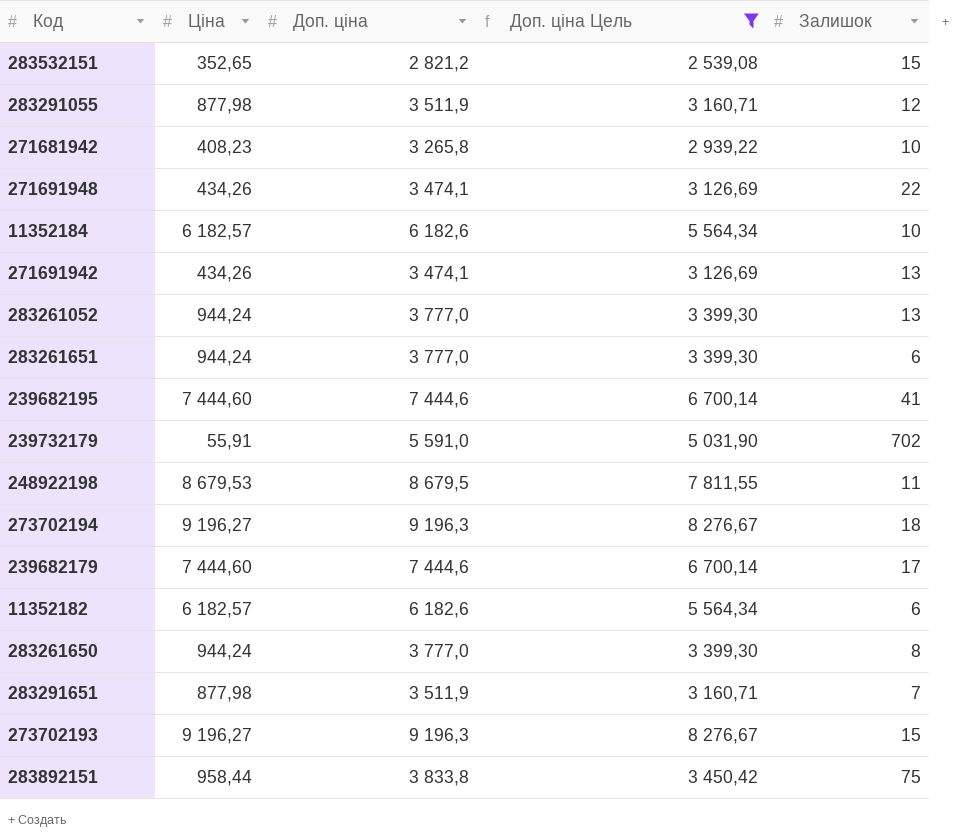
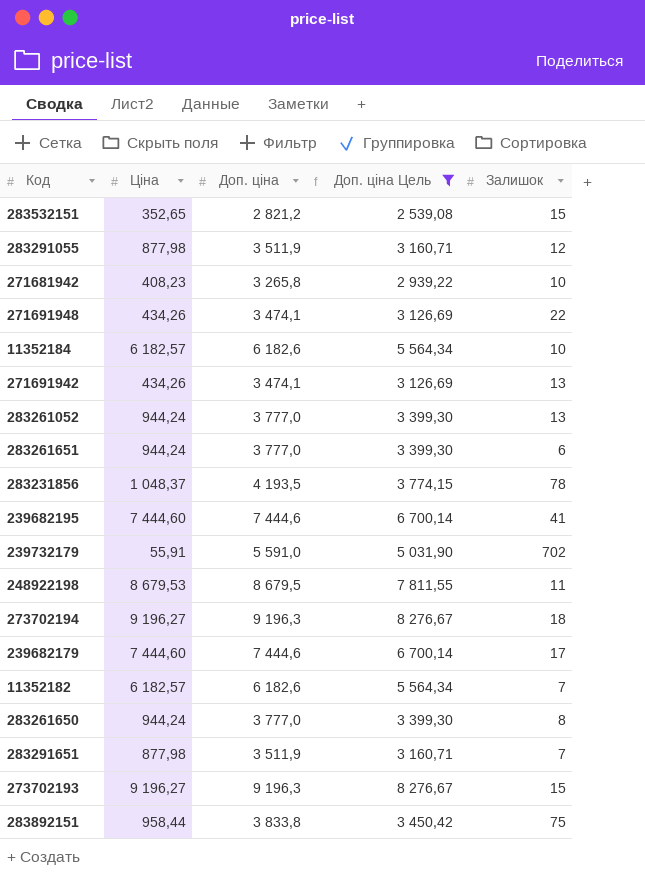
row 283231856: none -> 1 048,37 | 4 193,5 | 3 774,15 | 78
11352182 | Залишок: 6 -> 7

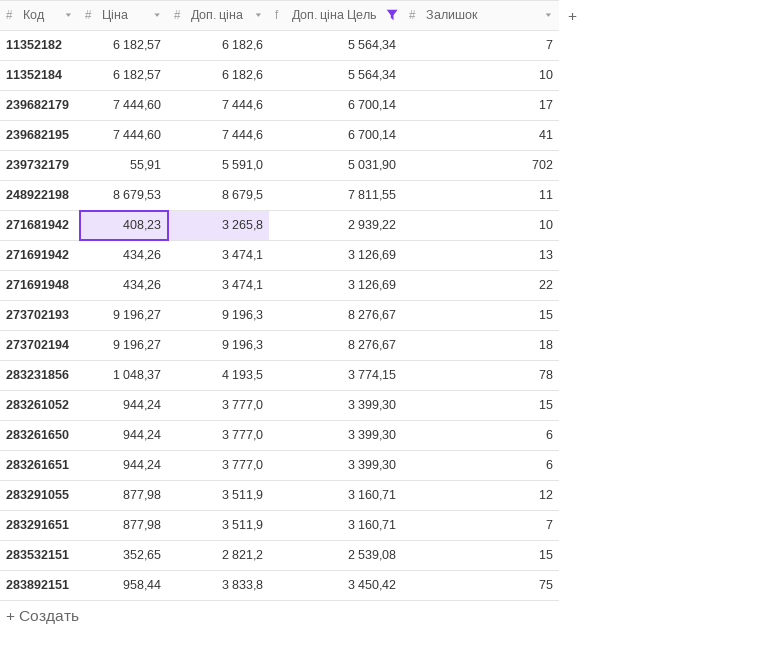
row order: none -> Код ascending
283261052 | Залишок: 13 -> 15
283261650 | Залишок: 8 -> 6

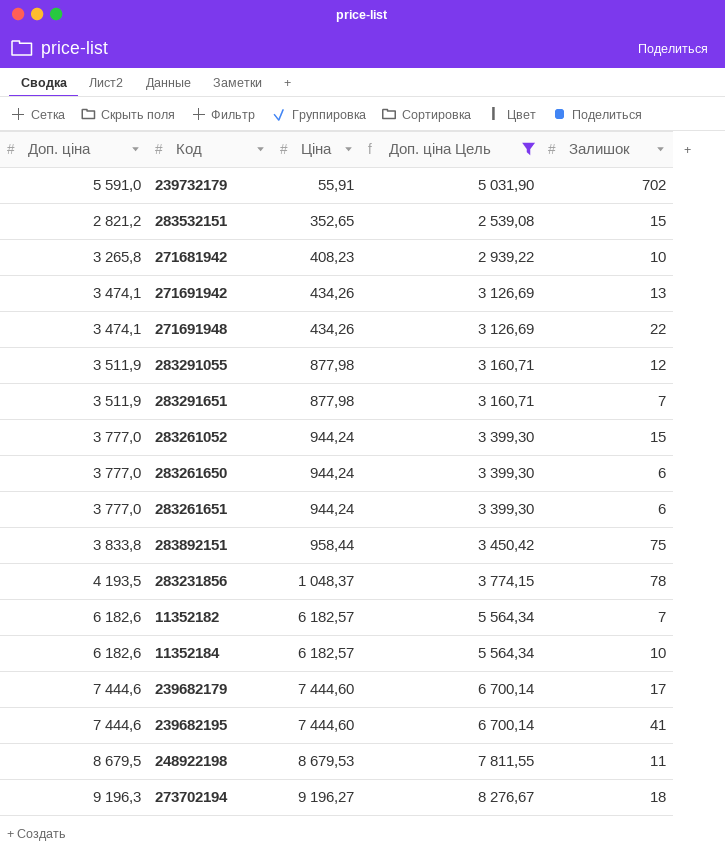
row order: Код ascending -> Ціна ascending
column Доп. ціна | position: 3 -> 1
row 273702193: 9 196,27 | 9 196,3 | 8 276,67 | 15 -> none

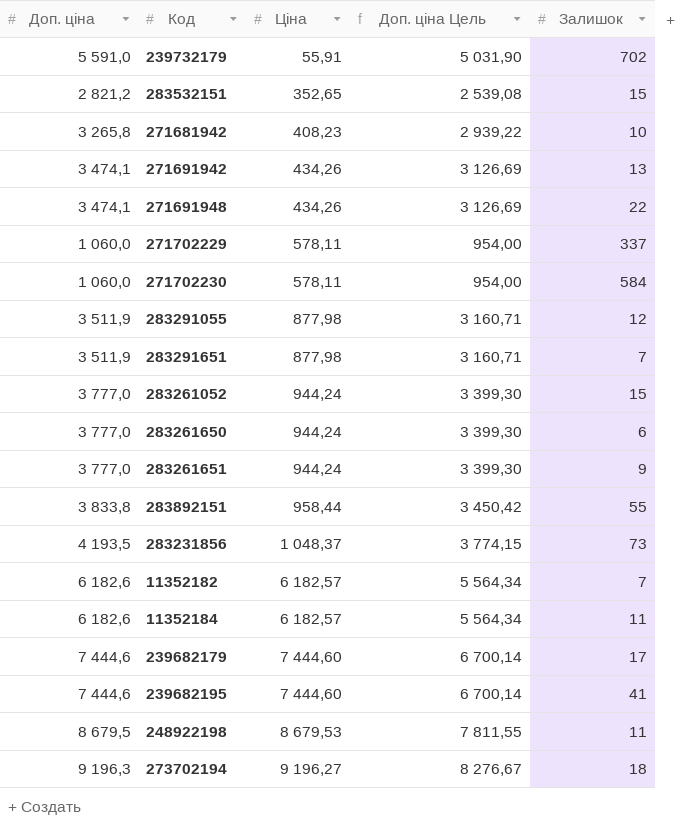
filter: Доп. ціна Цель != 954,00 -> none
283261651 | Залишок: 6 -> 9
283892151 | Залишок: 75 -> 55
283231856 | Залишок: 78 -> 73
11352184 | Залишок: 10 -> 11

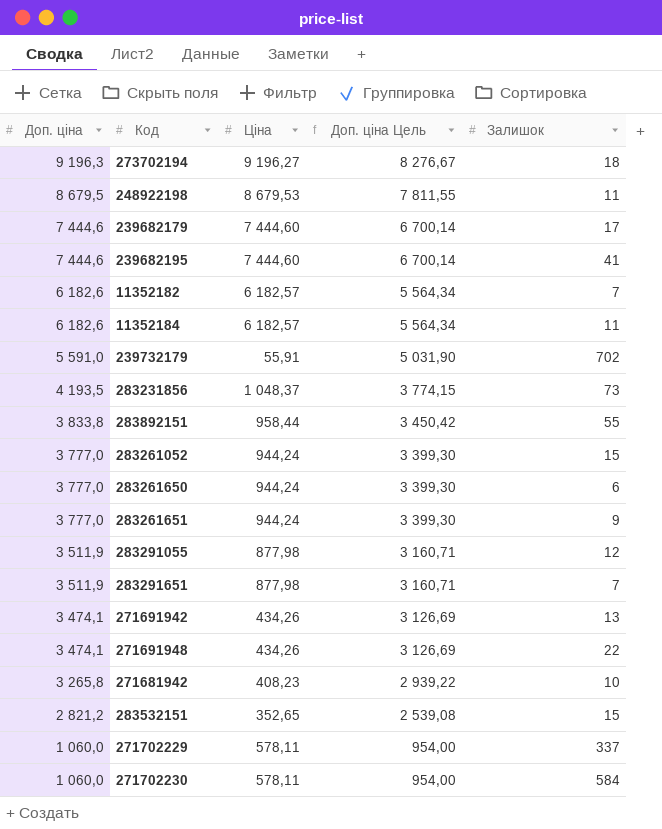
row order: Ціна ascending -> Доп. ціна descending

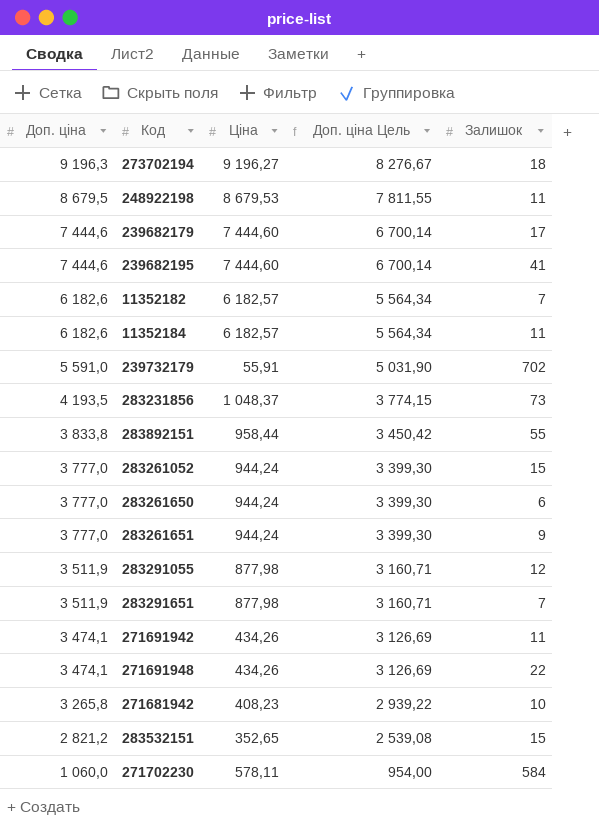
row 271702229: 1 060,0 | 578,11 | 954,00 | 337 -> none
271691942 | Залишок: 13 -> 11

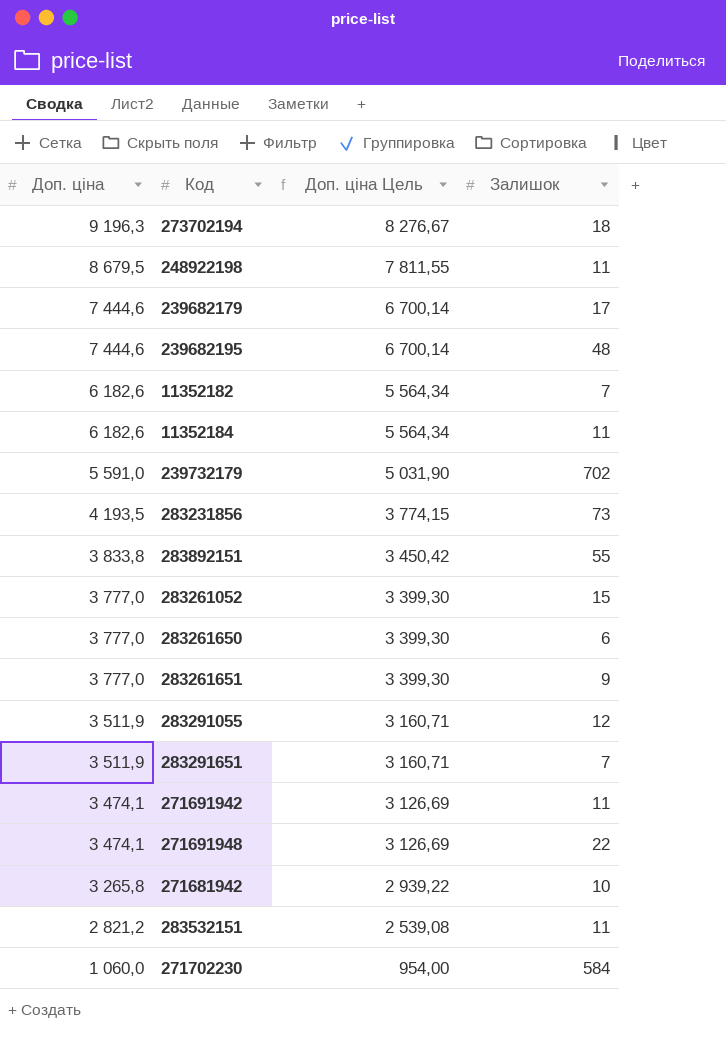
column Ціна | position: 3 -> none
239682195 | Залишок: 41 -> 48
283532151 | Залишок: 15 -> 11

